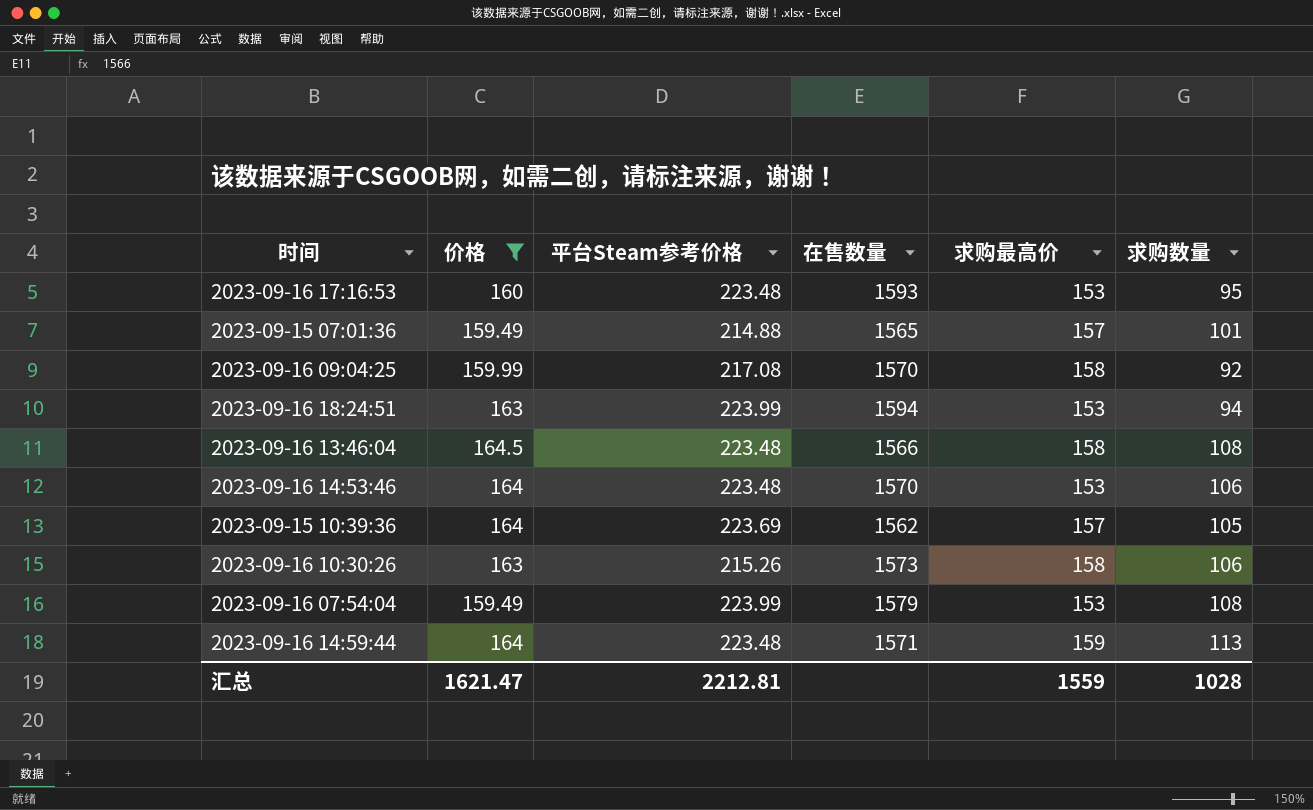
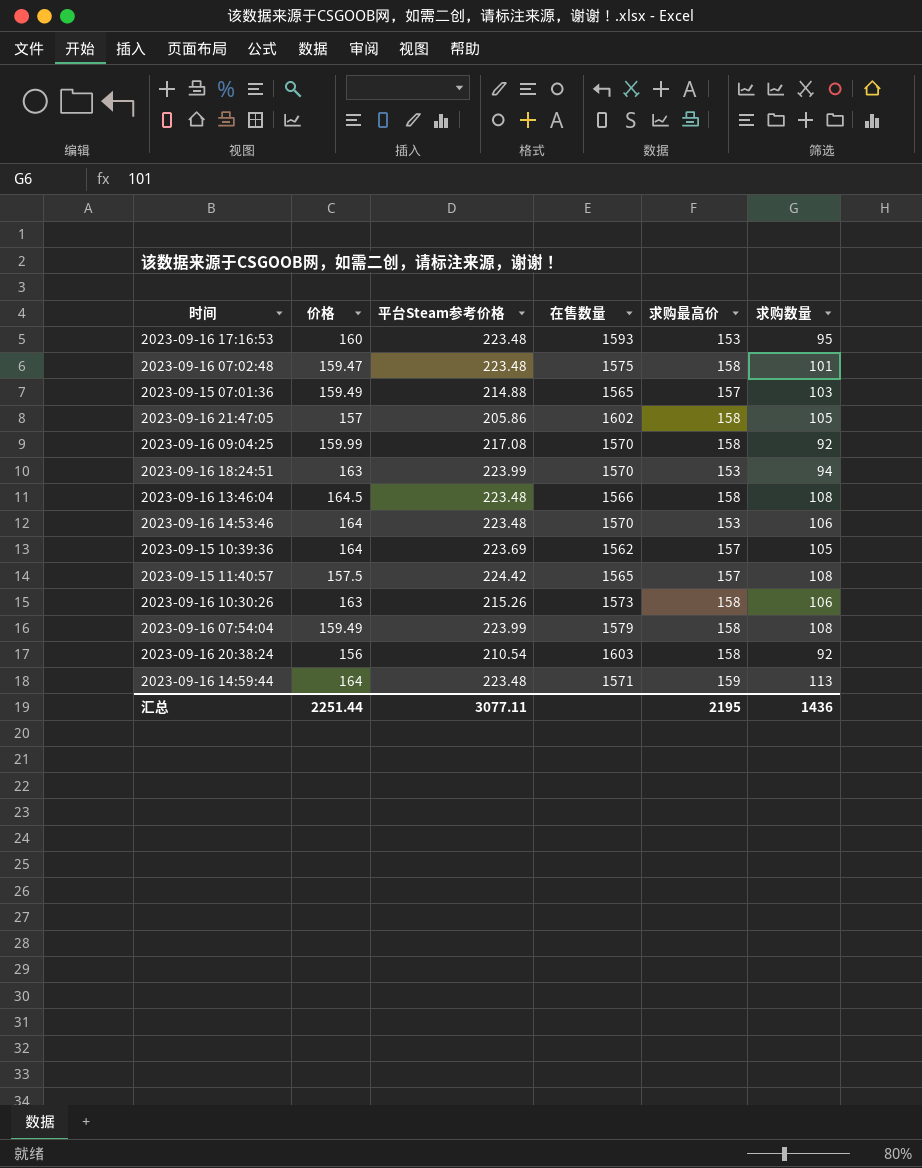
filter: 价格 >= 159.49 -> none
2023-09-15 07:01:36 | 求购数量: 101 -> 103
2023-09-16 18:24:51 | 在售数量: 1594 -> 1570
2023-09-16 07:54:04 | 求购最高价: 153 -> 158
汇总 | 价格: 1621.47 -> 2251.44
汇总 | 平台Steam参考价格: 2212.81 -> 3077.11
汇总 | 求购最高价: 1559 -> 2195
汇总 | 求购数量: 1028 -> 1436

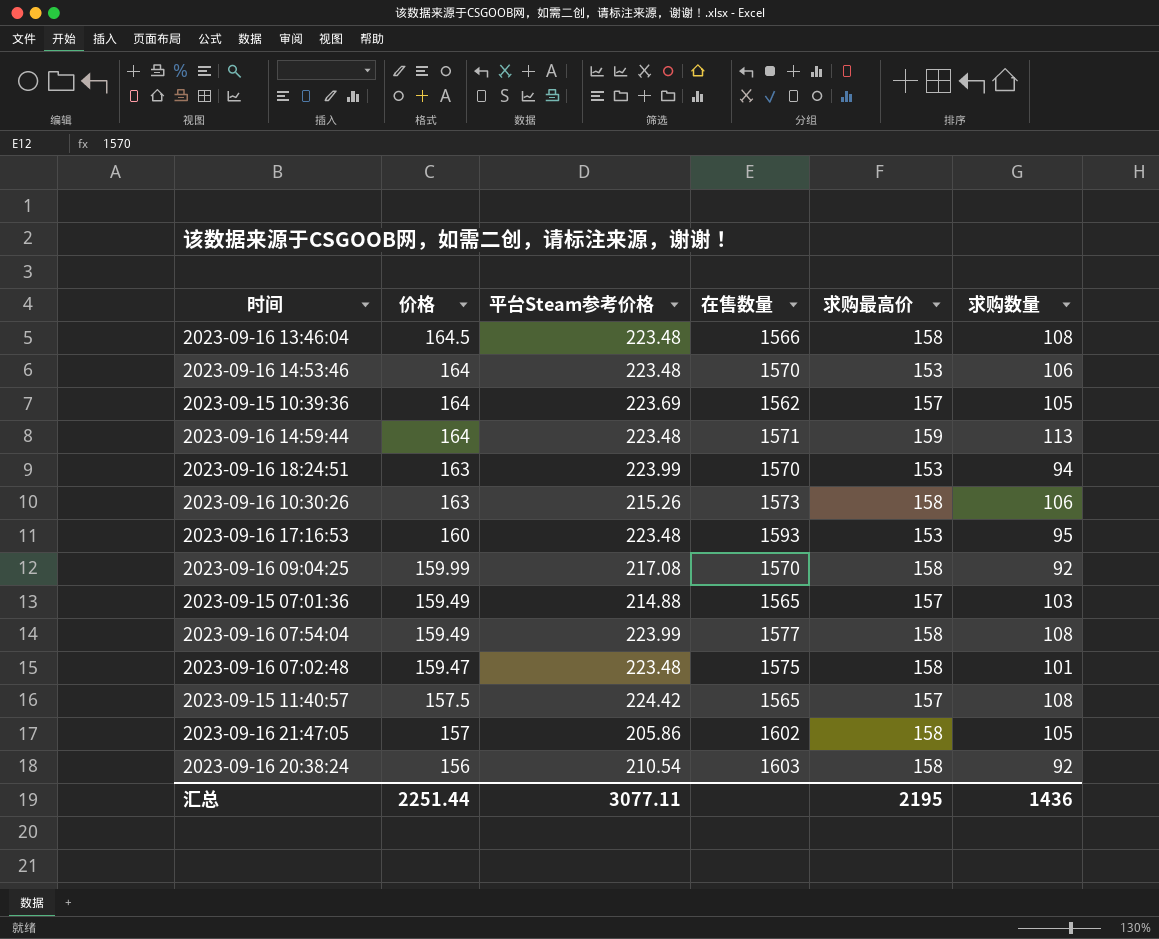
row order: none -> 价格 descending
2023-09-16 07:54:04 | 在售数量: 1579 -> 1577

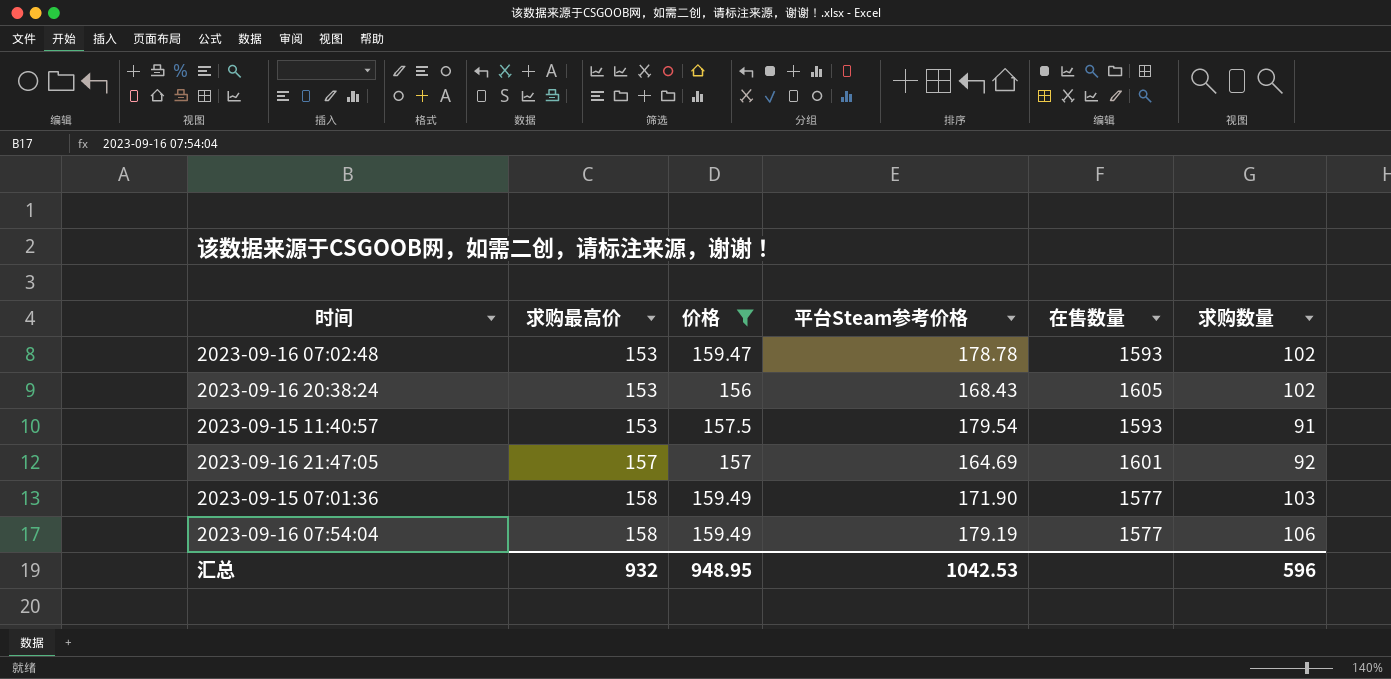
filter: none -> 价格 <= 159.49
row order: 价格 descending -> 求购最高价 ascending
column 求购最高价 | position: 5 -> 2
2023-09-16 07:02:48 | 求购最高价: 158 -> 153
2023-09-16 07:02:48 | 平台Steam参考价格: 223.48 -> 178.78
2023-09-16 07:02:48 | 在售数量: 1575 -> 1593
2023-09-16 07:02:48 | 求购数量: 101 -> 102
2023-09-16 20:38:24 | 求购最高价: 158 -> 153
2023-09-16 20:38:24 | 平台Steam参考价格: 210.54 -> 168.43
2023-09-16 20:38:24 | 在售数量: 1603 -> 1605
2023-09-16 20:38:24 | 求购数量: 92 -> 102
2023-09-15 11:40:57 | 求购最高价: 157 -> 153
2023-09-15 11:40:57 | 平台Steam参考价格: 224.42 -> 179.54
2023-09-15 11:40:57 | 在售数量: 1565 -> 1593
2023-09-15 11:40:57 | 求购数量: 108 -> 91
2023-09-16 21:47:05 | 求购最高价: 158 -> 157
2023-09-16 21:47:05 | 平台Steam参考价格: 205.86 -> 164.69
2023-09-16 21:47:05 | 在售数量: 1602 -> 1601
2023-09-16 21:47:05 | 求购数量: 105 -> 92
2023-09-15 07:01:36 | 求购最高价: 157 -> 158
2023-09-15 07:01:36 | 平台Steam参考价格: 214.88 -> 171.90
2023-09-15 07:01:36 | 在售数量: 1565 -> 1577
2023-09-16 07:54:04 | 平台Steam参考价格: 223.99 -> 179.19
2023-09-16 07:54:04 | 求购数量: 108 -> 106
汇总 | 求购最高价: 2195 -> 932
汇总 | 价格: 2251.44 -> 948.95
汇总 | 平台Steam参考价格: 3077.11 -> 1042.53
汇总 | 求购数量: 1436 -> 596

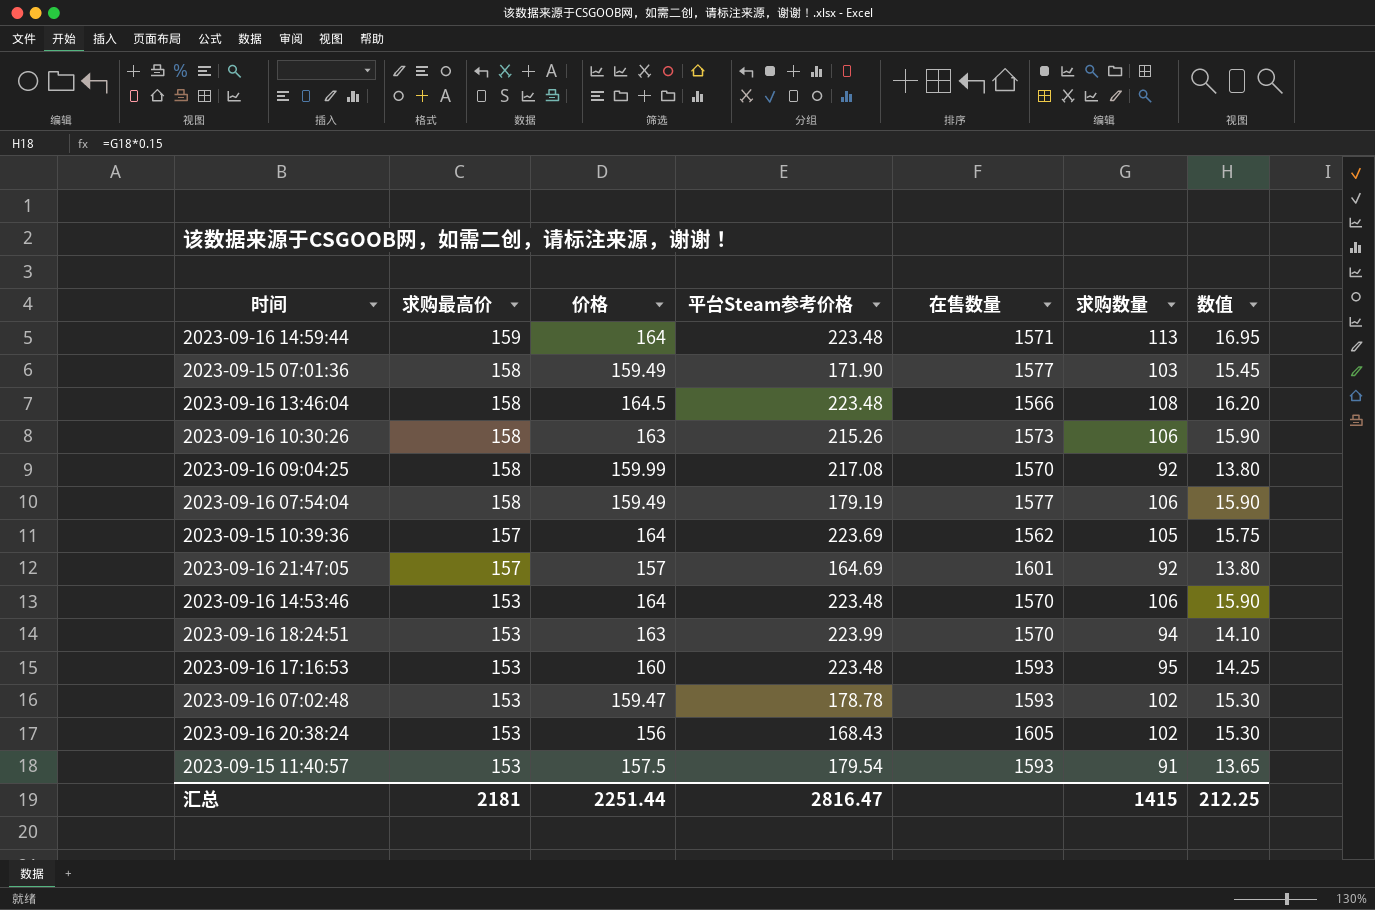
filter: 价格 <= 159.49 -> none
row order: 求购最高价 ascending -> 求购最高价 descending
column 数值 | formula: none -> [求购数量] * 0.15
汇总 | 求购最高价: 932 -> 2181
汇总 | 价格: 948.95 -> 2251.44
汇总 | 平台Steam参考价格: 1042.53 -> 2816.47
汇总 | 求购数量: 596 -> 1415

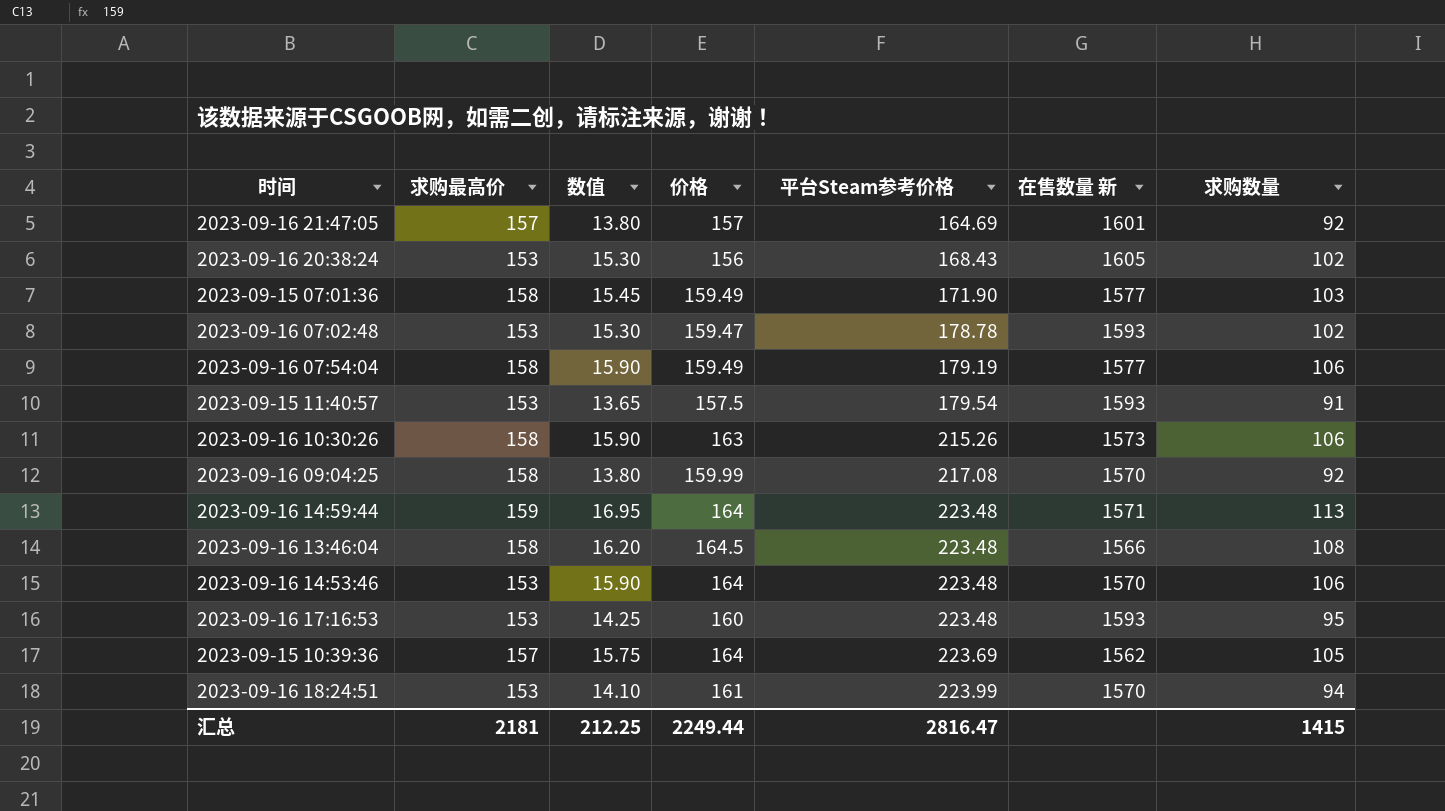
row order: 求购最高价 descending -> 平台Steam参考价格 ascending
column 数值 | position: 7 -> 3
column name: 在售数量 -> 在售数量 新
2023-09-16 18:24:51 | 价格: 163 -> 161
汇总 | 价格: 2251.44 -> 2249.44

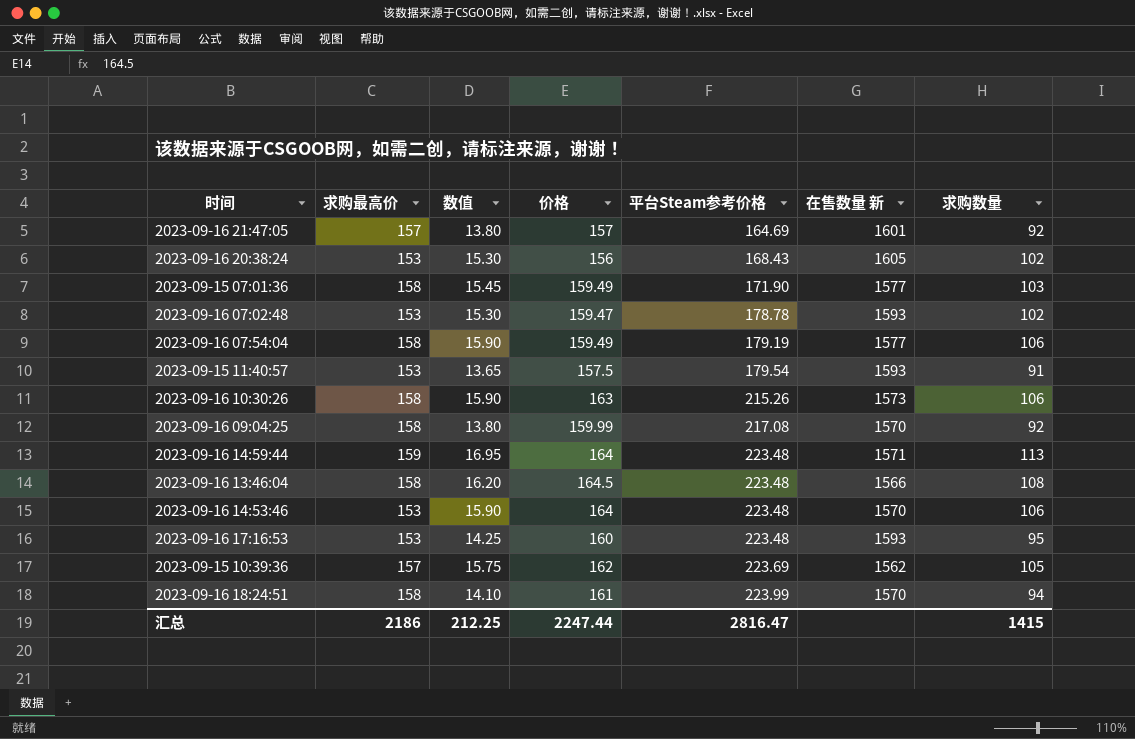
2023-09-15 10:39:36 | 价格: 164 -> 162
2023-09-16 18:24:51 | 求购最高价: 153 -> 158
汇总 | 求购最高价: 2181 -> 2186
汇总 | 价格: 2249.44 -> 2247.44

